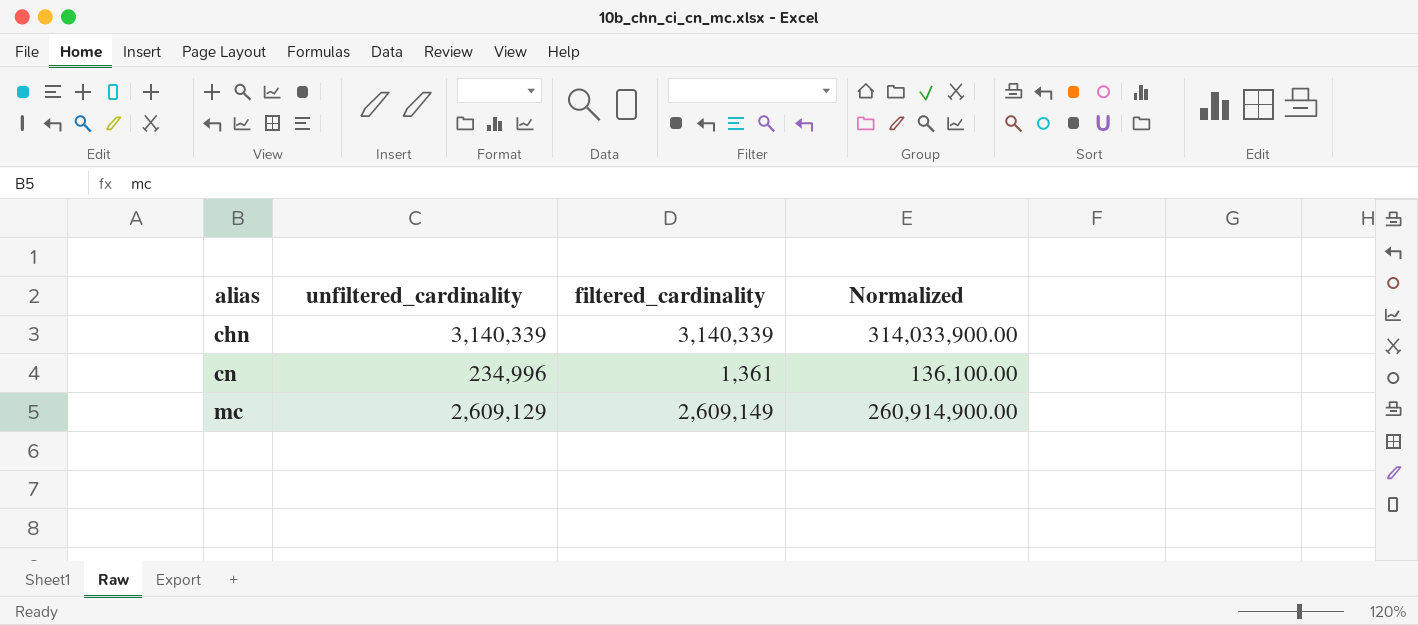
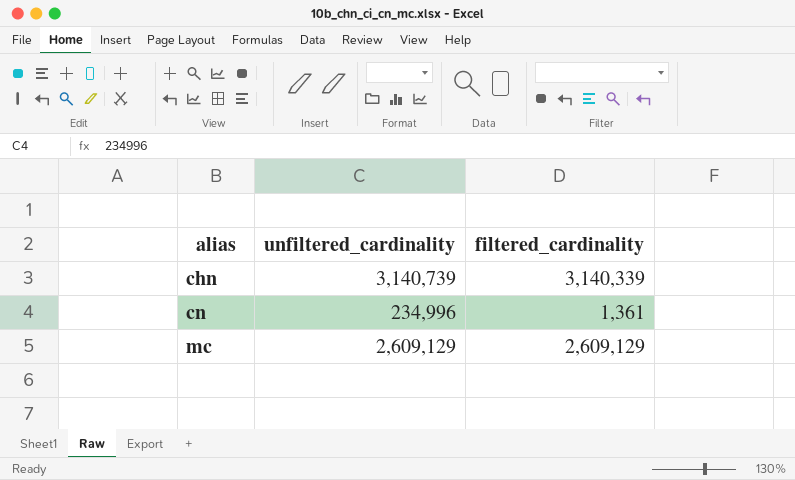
column Normalized | formula: [filtered_cardinality] * 100 -> none
chn | unfiltered_cardinality: 3,140,339 -> 3,140,739
mc | filtered_cardinality: 2,609,149 -> 2,609,129

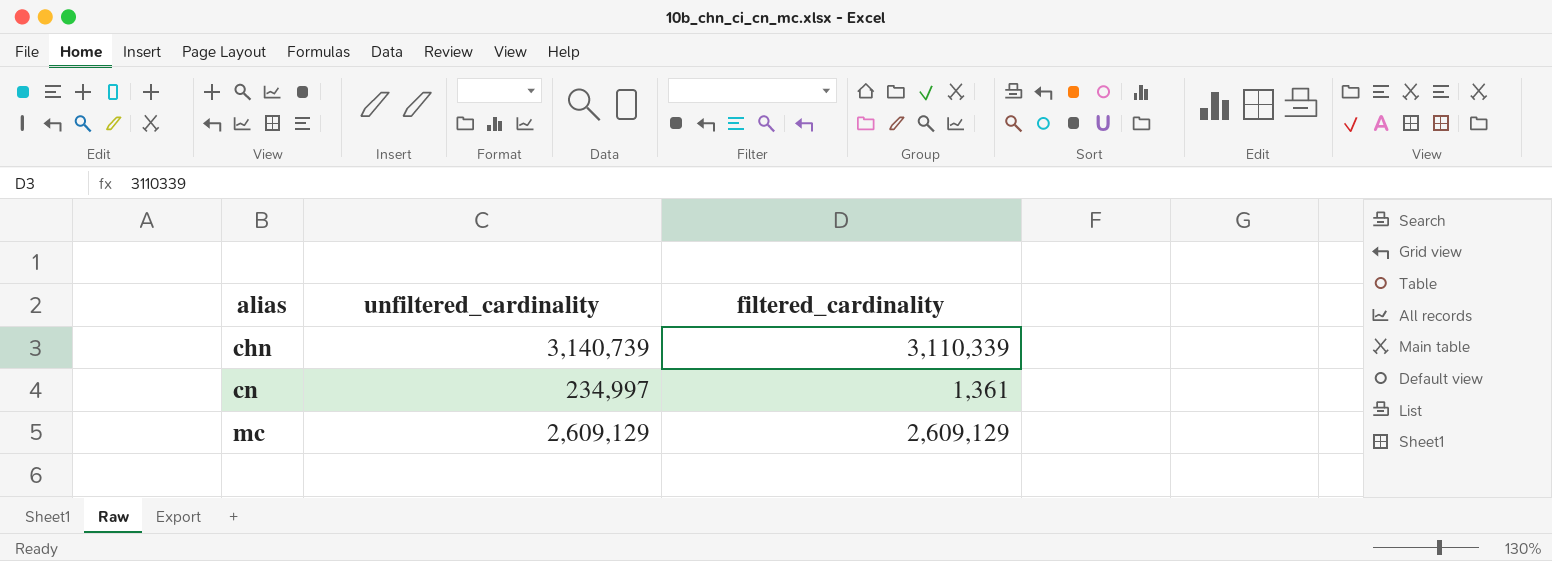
chn | filtered_cardinality: 3,140,339 -> 3,110,339
cn | unfiltered_cardinality: 234,996 -> 234,997

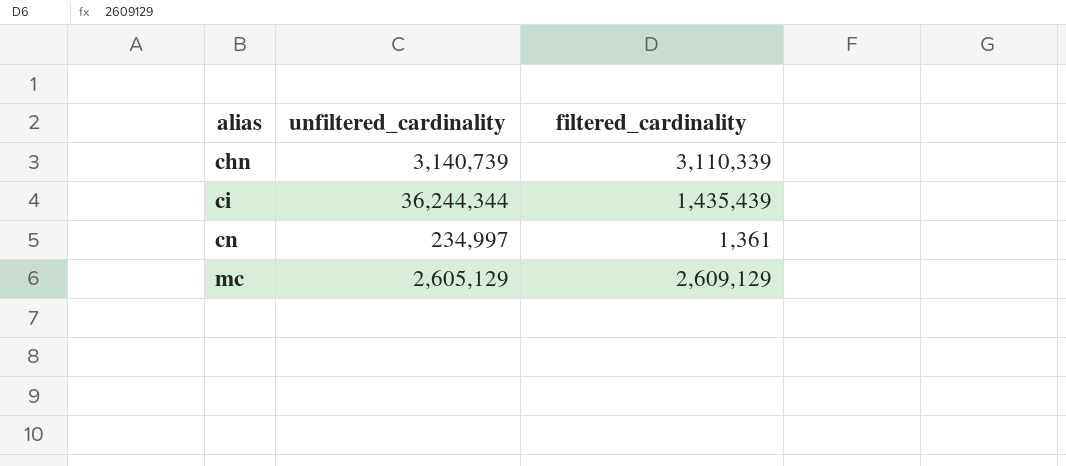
row ci: none -> 36,244,344 | 1,435,439
mc | unfiltered_cardinality: 2,609,129 -> 2,605,129

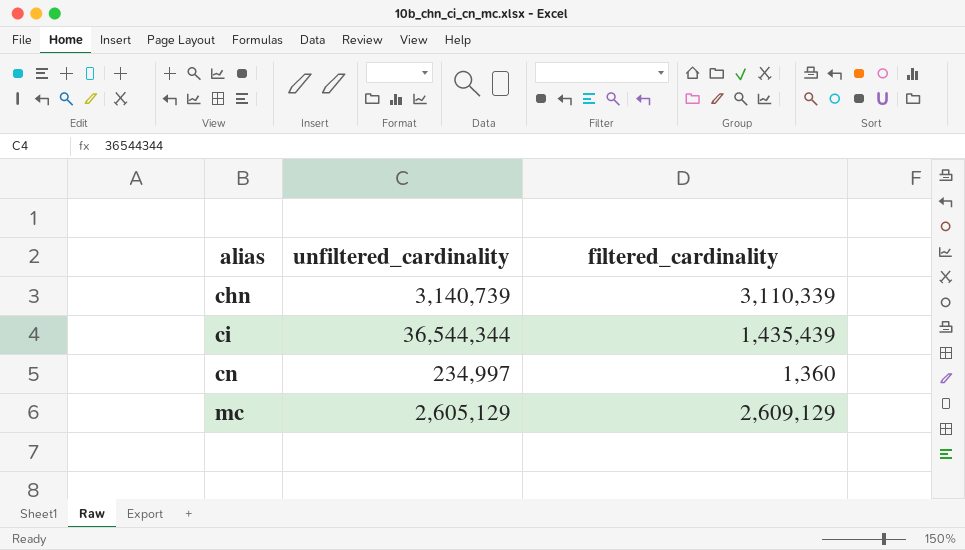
ci | unfiltered_cardinality: 36,244,344 -> 36,544,344
cn | filtered_cardinality: 1,361 -> 1,360

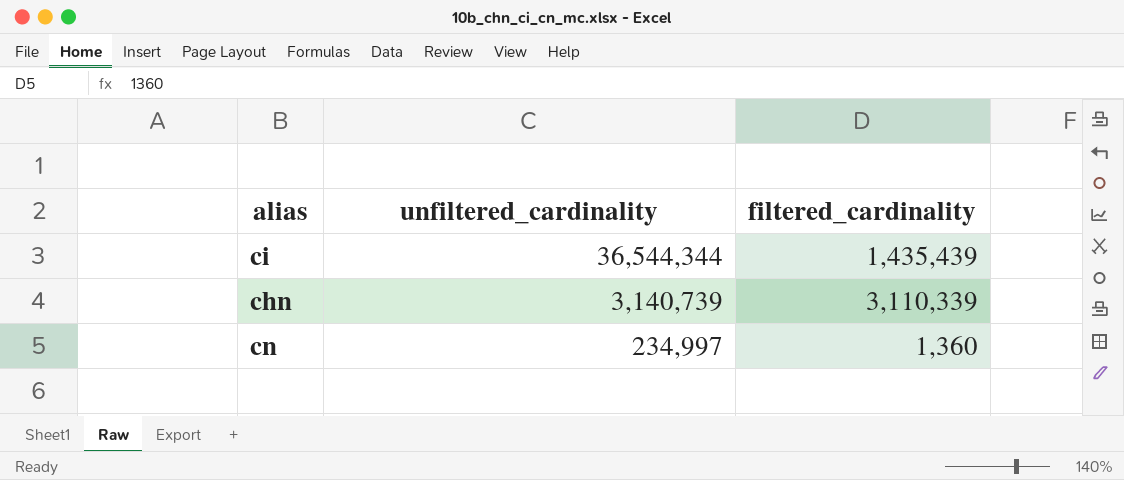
row order: alias ascending -> unfiltered_cardinality descending
row mc: 2,605,129 | 2,609,129 -> none

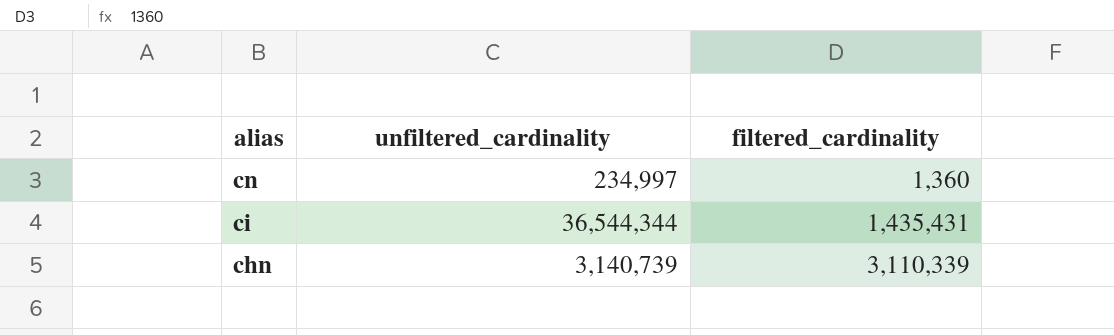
row order: unfiltered_cardinality descending -> alias descending
ci | filtered_cardinality: 1,435,439 -> 1,435,431

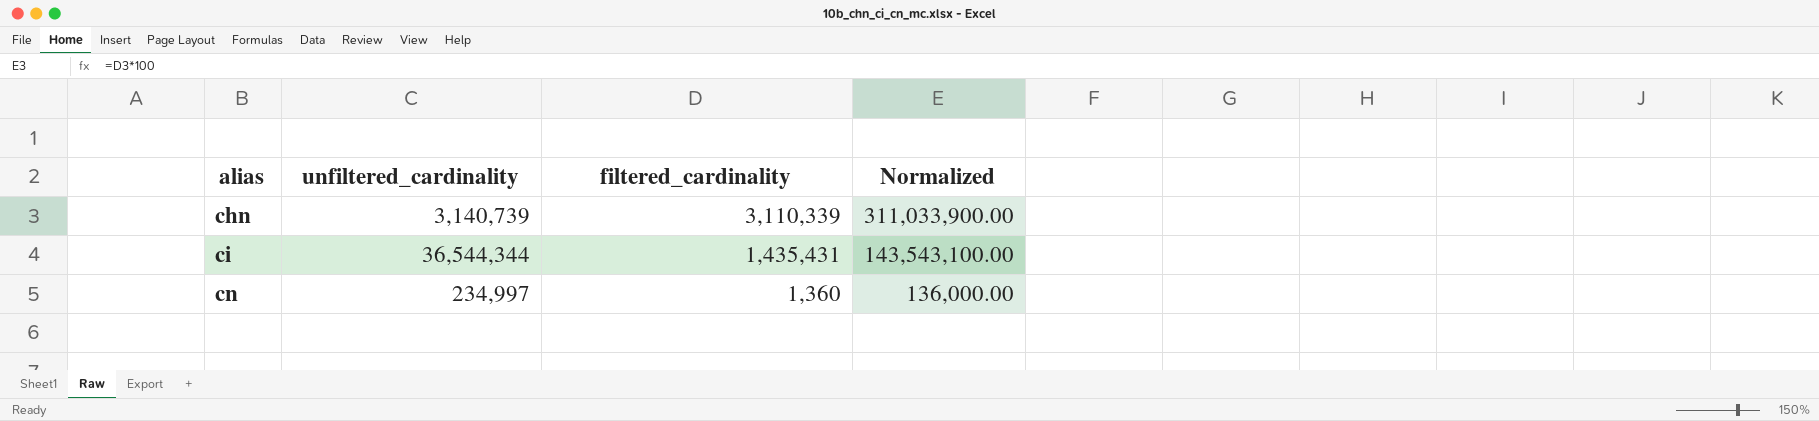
row order: alias descending -> alias ascending
column Normalized | formula: none -> [filtered_cardinality] * 100

